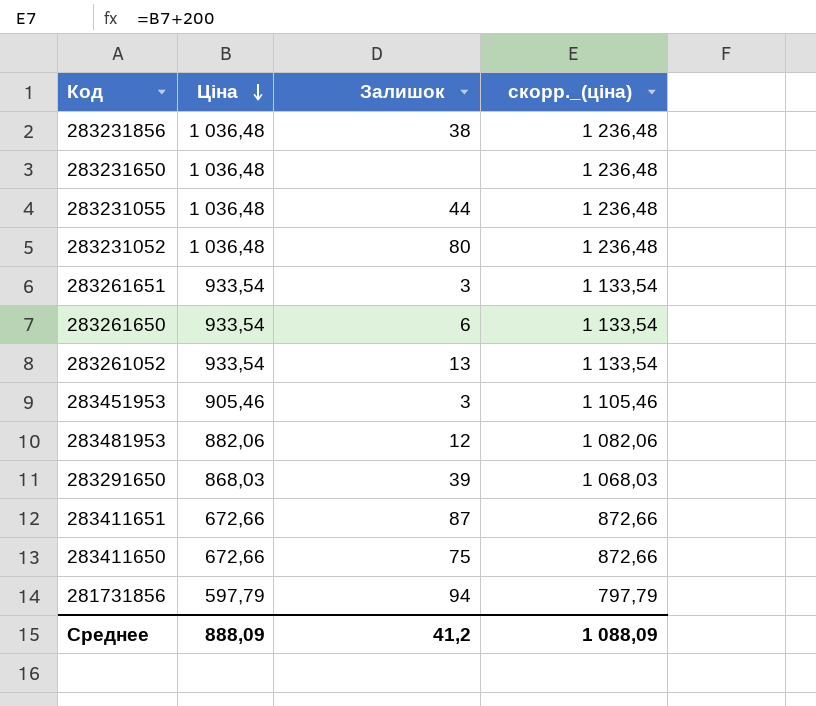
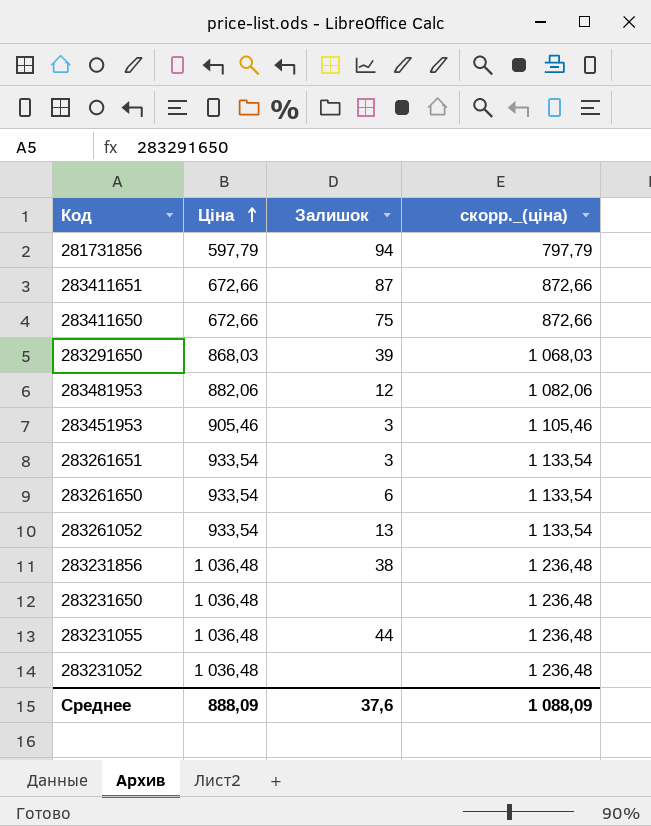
row order: Ціна descending -> Ціна ascending
283231052 | Залишок: 80 -> none
Среднее | Залишок: 41,2 -> 37,6

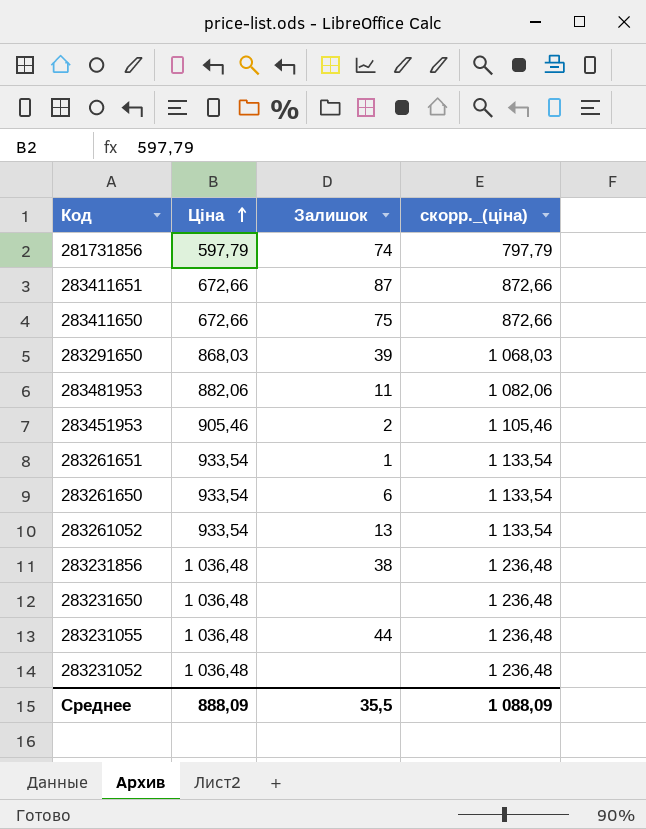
281731856 | Залишок: 94 -> 74
283481953 | Залишок: 12 -> 11
283451953 | Залишок: 3 -> 2
283261651 | Залишок: 3 -> 1
Среднее | Залишок: 37,6 -> 35,5

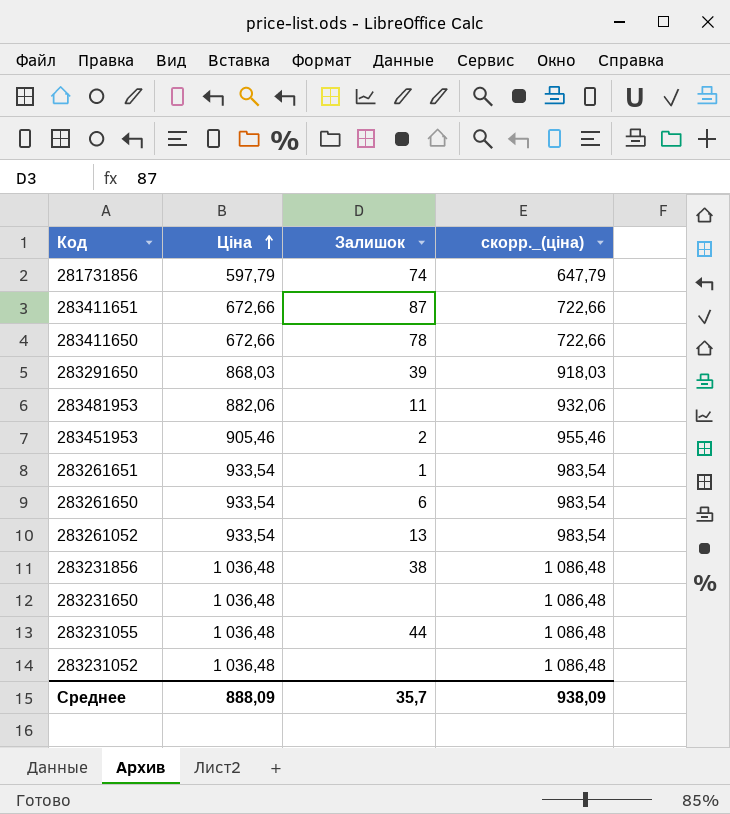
column скорр._(ціна) | formula: [Ціна] + 200 -> [Ціна] + 50
283411650 | Залишок: 75 -> 78
Среднее | Залишок: 35,5 -> 35,7
Среднее | скорр._(ціна): 1 088,09 -> 938,09

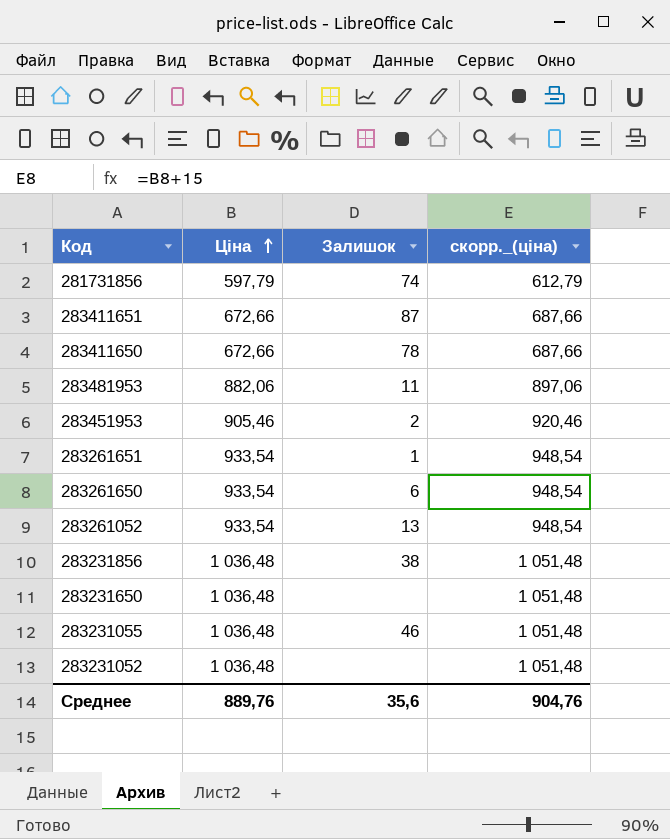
column скорр._(ціна) | formula: [Ціна] + 50 -> [Ціна] + 15
row 283291650: 868,03 | 39 | 918,03 -> none
283231055 | Залишок: 44 -> 46
Среднее | Ціна: 888,09 -> 889,76
Среднее | Залишок: 35,7 -> 35,6
Среднее | скорр._(ціна): 938,09 -> 904,76

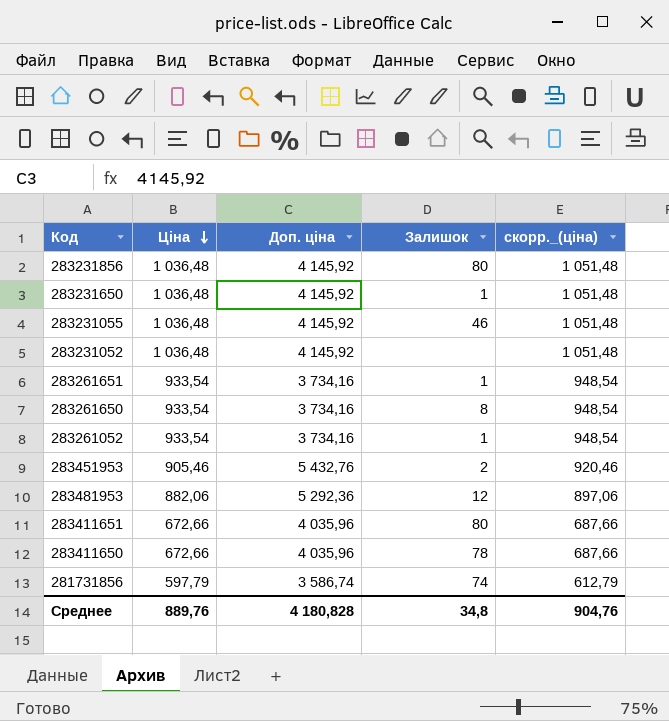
row order: Ціна ascending -> Ціна descending
column Доп. ціна | position: none -> 3
283231856 | Залишок: 38 -> 80
283231650 | Залишок: none -> 1
283261650 | Залишок: 6 -> 8
283261052 | Залишок: 13 -> 1
283481953 | Залишок: 11 -> 12
283411651 | Залишок: 87 -> 80
Среднее | Залишок: 35,6 -> 34,8

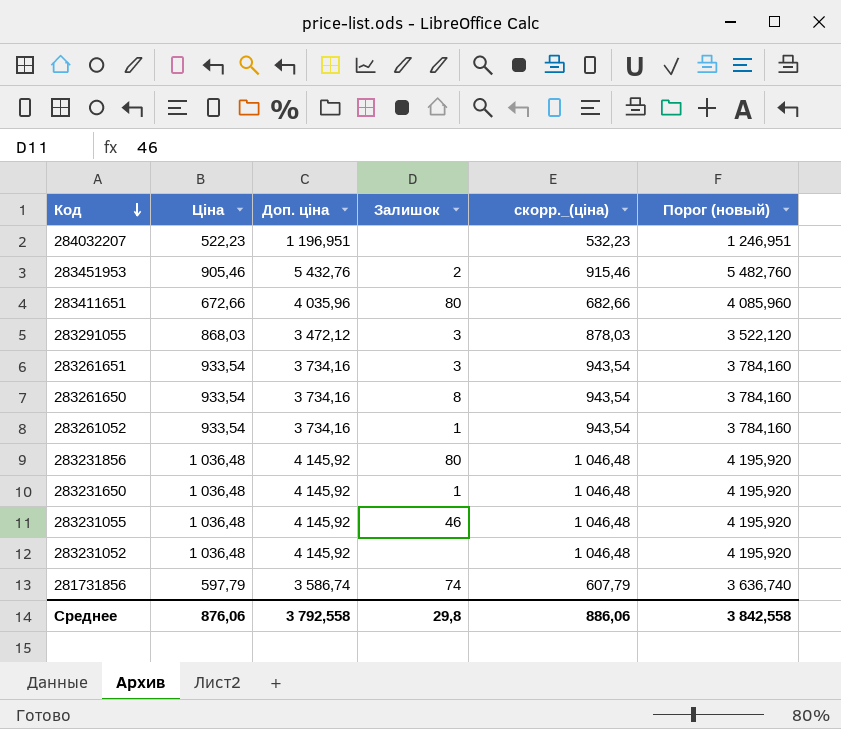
row order: Ціна descending -> Код descending
column скорр._(ціна) | formula: [Ціна] + 15 -> [Ціна] + 10
column Порог (новый) | formula: none -> [Доп. ціна] + 50
row 283481953: 882,06 | 5 292,36 | 12 | 897,06 -> none
row 283411650: 672,66 | 4 035,96 | 78 | 687,66 -> none
row 284032207: none -> 522,23 | 1 196,951 | none | 532,23 | 1 246,951
row 283291055: none -> 868,03 | 3 472,12 | 3 | 878,03 | 3 522,120
283261651 | Залишок: 1 -> 3
Среднее | Ціна: 889,76 -> 876,06
Среднее | Доп. ціна: 4 180,828 -> 3 792,558
Среднее | Залишок: 34,8 -> 29,8
Среднее | скорр._(ціна): 904,76 -> 886,06

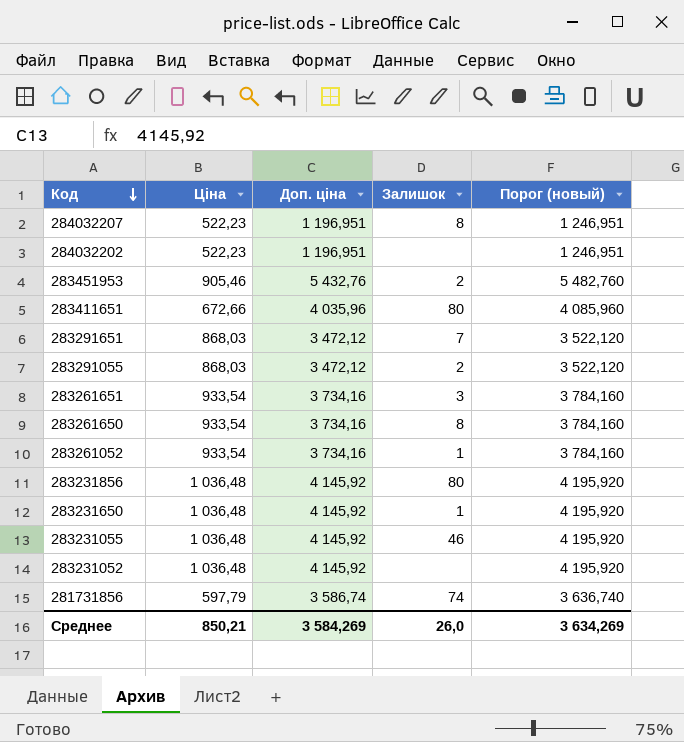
column скорр._(ціна) | formula: [Ціна] + 10 -> none
284032207 | Залишок: none -> 8
row 284032202: none -> 522,23 | 1 196,951 | none | 1 246,951
row 283291651: none -> 868,03 | 3 472,12 | 7 | 3 522,120
283291055 | Залишок: 3 -> 2
Среднее | Ціна: 876,06 -> 850,21
Среднее | Доп. ціна: 3 792,558 -> 3 584,269
Среднее | Залишок: 29,8 -> 26,0
Среднее | Порог (новый): 3 842,558 -> 3 634,269

